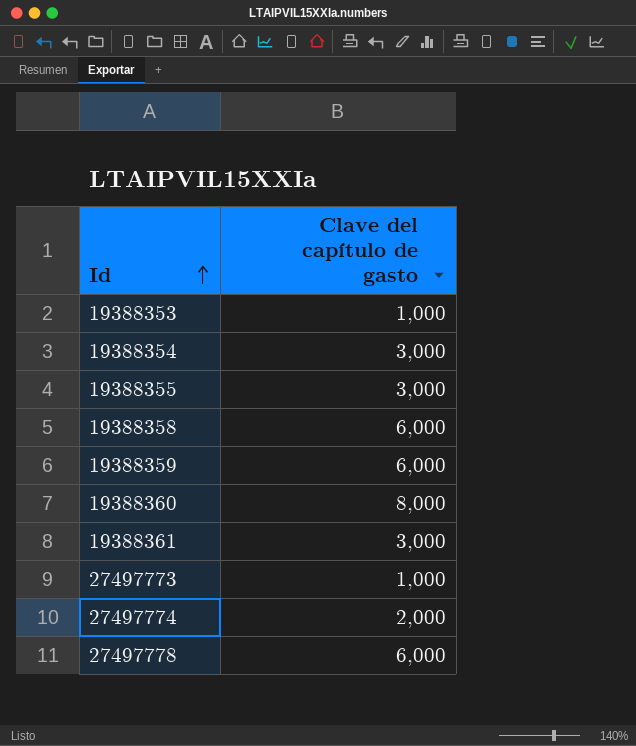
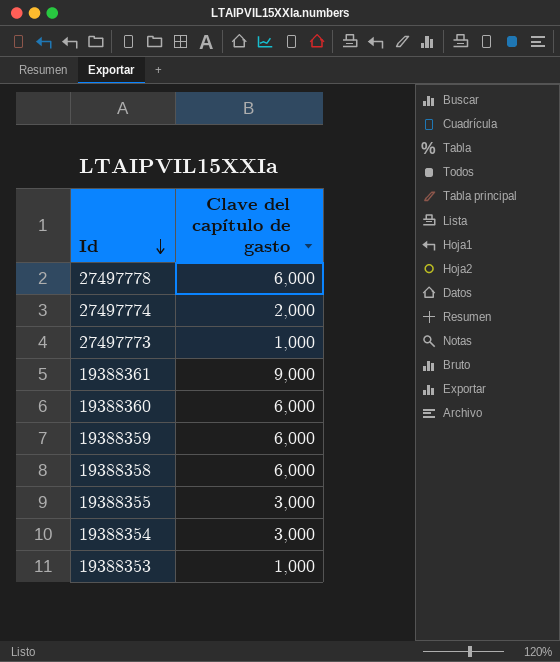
row order: Id ascending -> Id descending
19388361 | Clave del capítulo de gasto: 3,000 -> 9,000
19388360 | Clave del capítulo de gasto: 8,000 -> 6,000

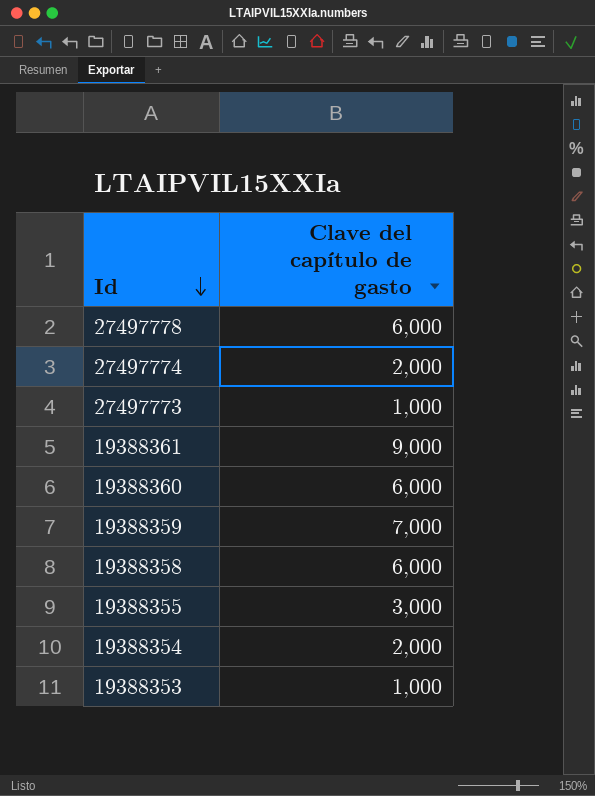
19388359 | Clave del capítulo de gasto: 6,000 -> 7,000
19388354 | Clave del capítulo de gasto: 3,000 -> 2,000

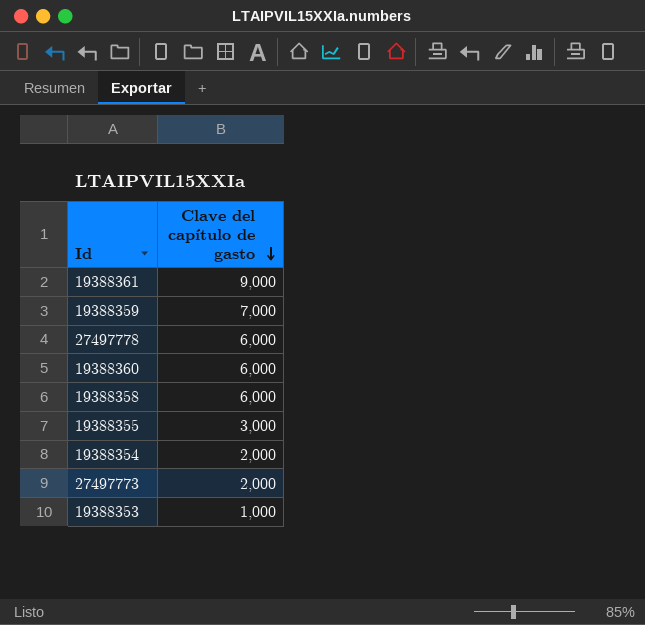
row order: Id descending -> Clave del capítulo de gasto descending
row 27497774: 2,000 -> none
27497773 | Clave del capítulo de gasto: 1,000 -> 2,000

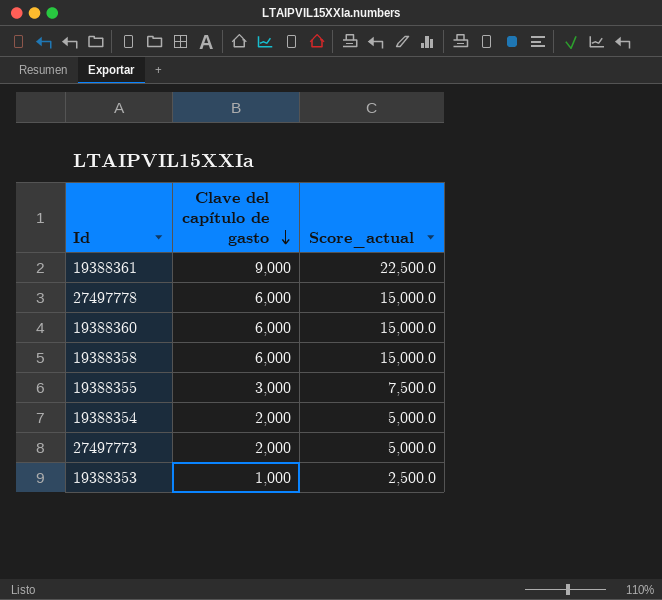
column Score_actual | formula: none -> [Clave del capítulo de gasto] * 2.5
row 19388359: 7,000 -> none

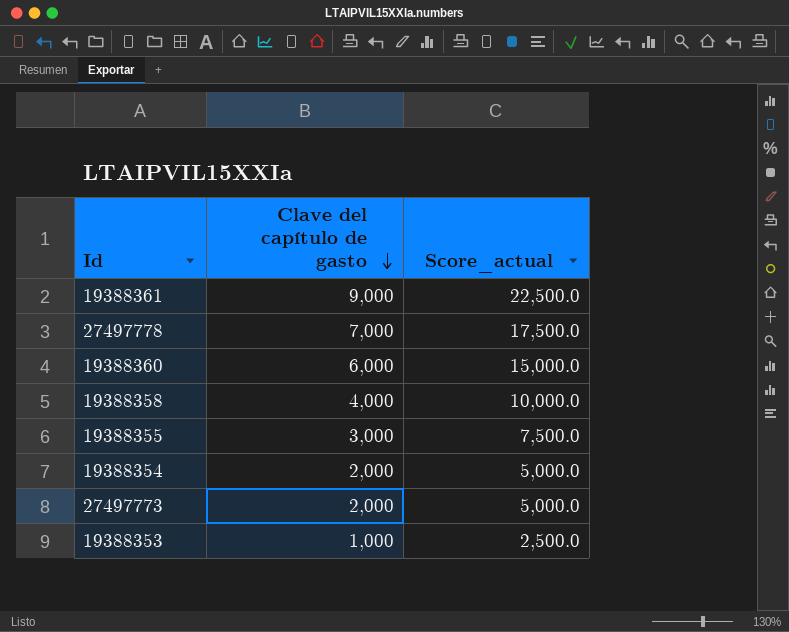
27497778 | Clave del capítulo de gasto: 6,000 -> 7,000
27497778 | Score_actual: 15,000.0 -> 17,500.0
19388358 | Clave del capítulo de gasto: 6,000 -> 4,000
19388358 | Score_actual: 15,000.0 -> 10,000.0

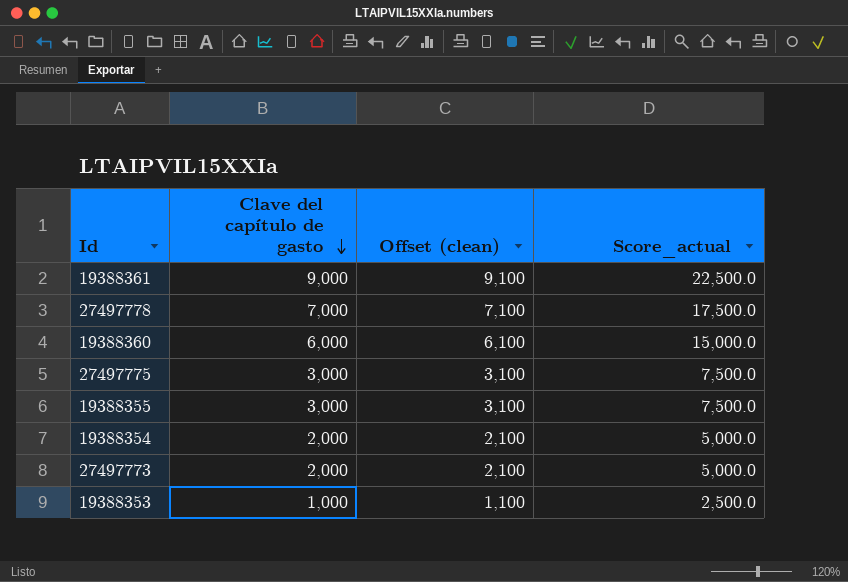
column Offset (clean) | formula: none -> [Clave del capítulo de gasto] + 100
row 19388358: 4,000 | 10,000.0 -> none
row 27497775: none -> 3,000 | 3,100 | 7,500.0

